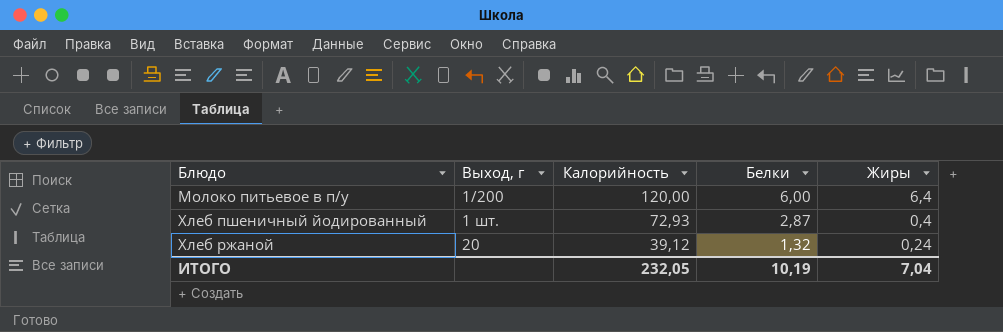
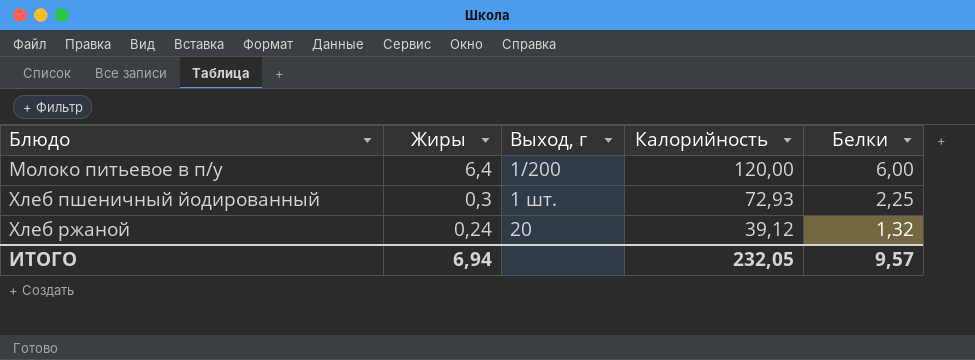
column Жиры | position: 5 -> 2
Хлеб пшеничный йодированный | Жиры: 0,4 -> 0,3
Хлеб пшеничный йодированный | Белки: 2,87 -> 2,25
ИТОГО | Жиры: 7,04 -> 6,94
ИТОГО | Белки: 10,19 -> 9,57

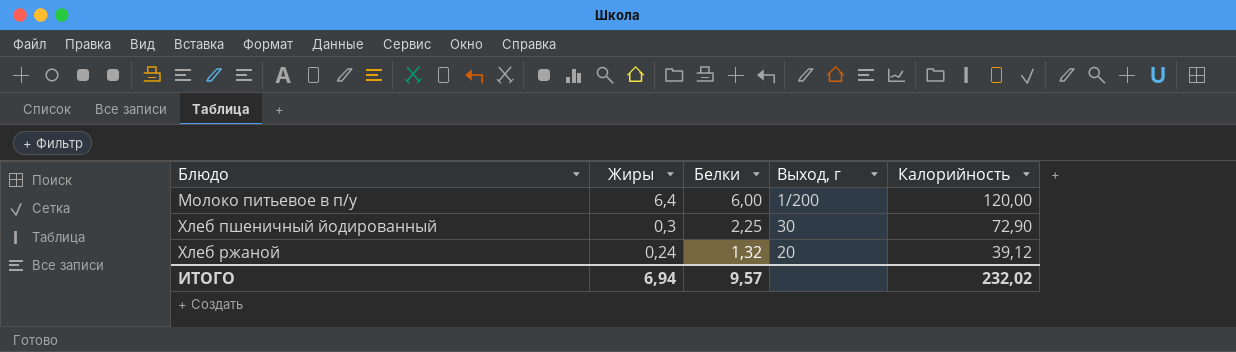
column Белки | position: 5 -> 3
Хлеб пшеничный йодированный | Выход, г: 1 шт. -> 30
Хлеб пшеничный йодированный | Калорийность: 72,93 -> 72,90
ИТОГО | Калорийность: 232,05 -> 232,02

